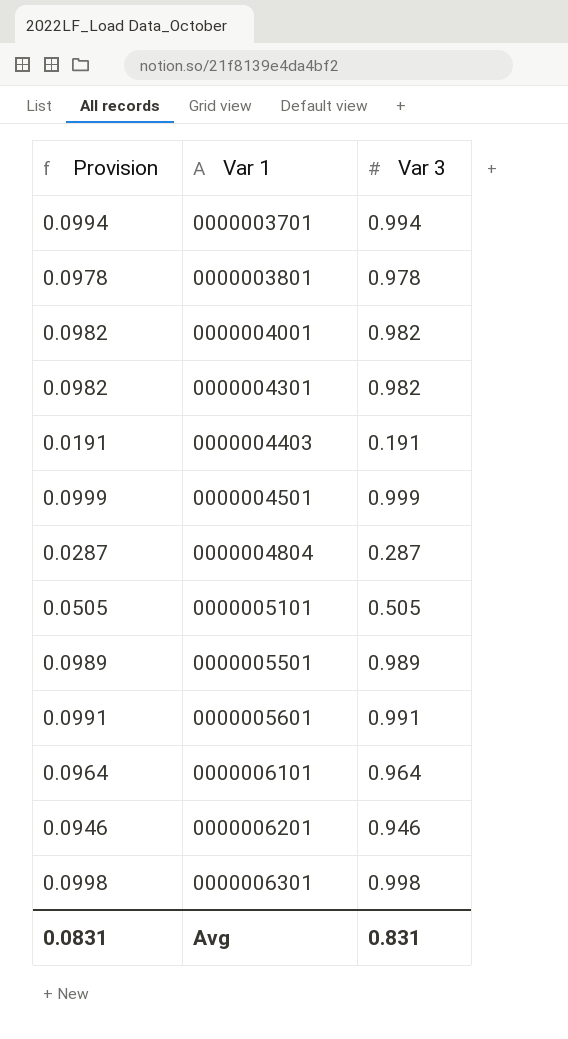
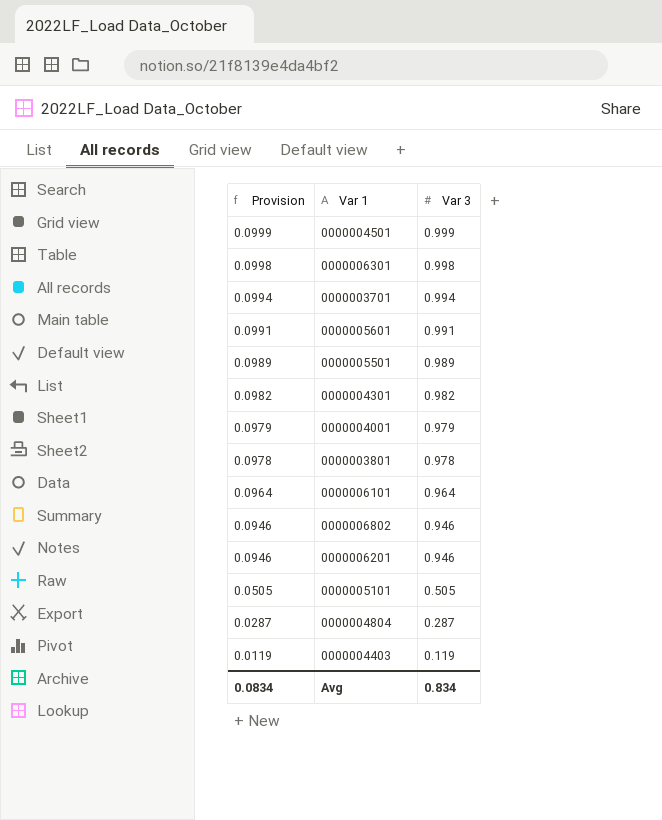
row order: Var 1 ascending -> Provision descending
0000004001 | Provision: 0.0982 -> 0.0979
0000004001 | Var 3: 0.982 -> 0.979
row 0000006802: none -> 0.0946 | 0.946
0000004403 | Provision: 0.0191 -> 0.0119
0000004403 | Var 3: 0.191 -> 0.119
Avg | Provision: 0.0831 -> 0.0834
Avg | Var 3: 0.831 -> 0.834

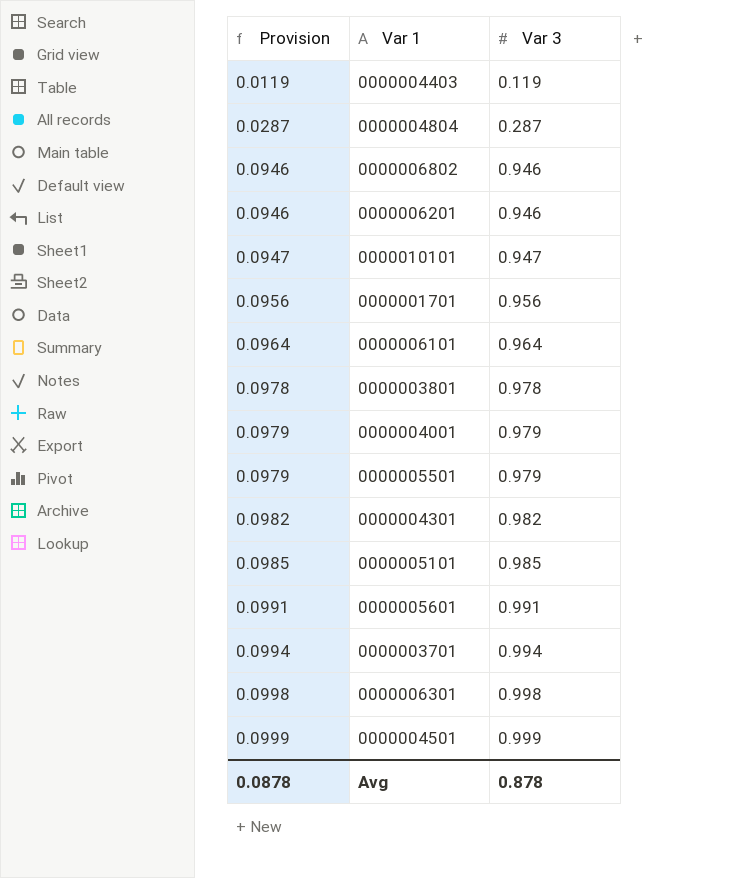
row order: Provision descending -> Provision ascending
row 0000010101: none -> 0.0947 | 0.947
row 0000001701: none -> 0.0956 | 0.956
0000005501 | Provision: 0.0989 -> 0.0979
0000005501 | Var 3: 0.989 -> 0.979
0000005101 | Provision: 0.0505 -> 0.0985
0000005101 | Var 3: 0.505 -> 0.985
Avg | Provision: 0.0834 -> 0.0878
Avg | Var 3: 0.834 -> 0.878

